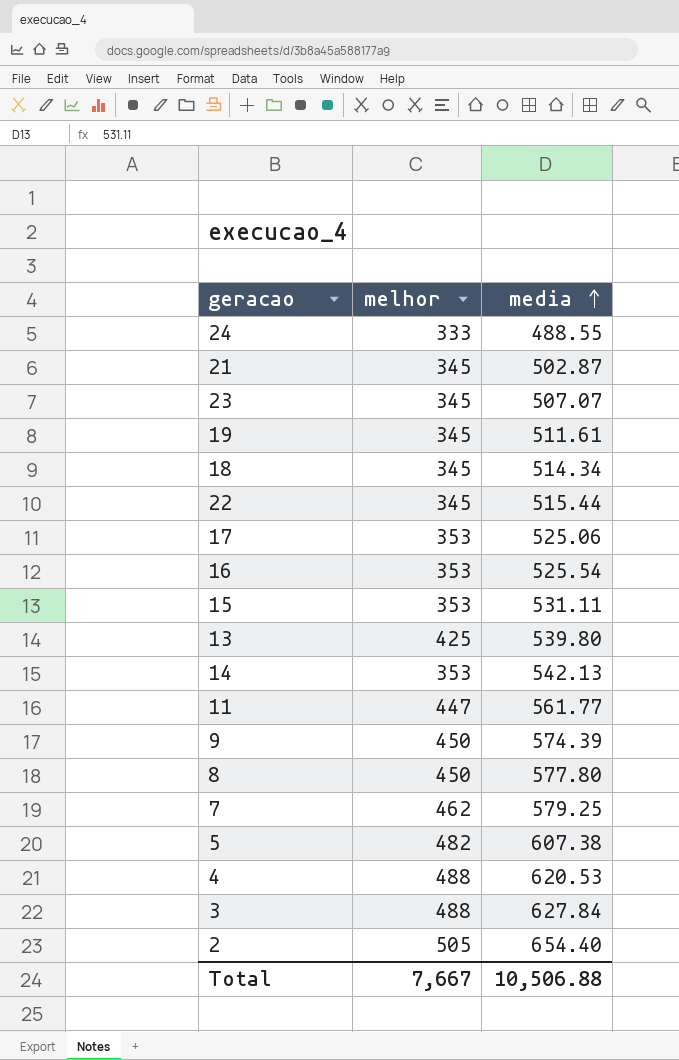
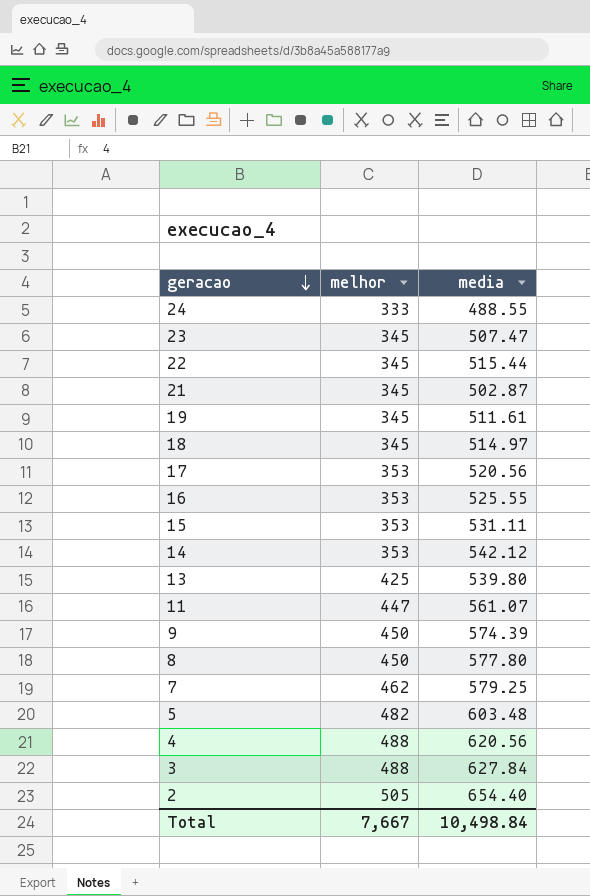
row order: media ascending -> geracao descending
23 | media: 507.07 -> 507.47
18 | media: 514.34 -> 514.97
17 | media: 525.06 -> 520.56
16 | media: 525.54 -> 525.55
14 | media: 542.13 -> 542.12
11 | media: 561.77 -> 561.07
5 | media: 607.38 -> 603.48
4 | media: 620.53 -> 620.56
Total | media: 10,506.88 -> 10,498.84

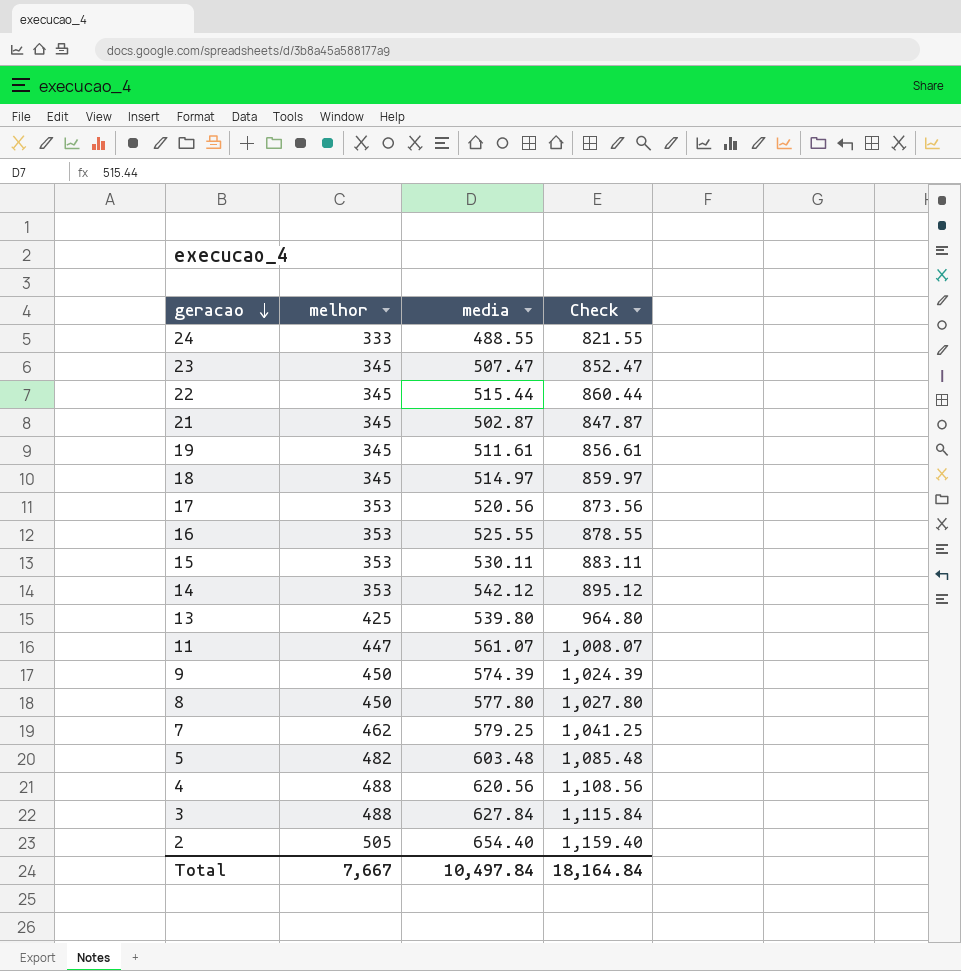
column Check | formula: none -> [melhor] + [media]
15 | media: 531.11 -> 530.11
Total | media: 10,498.84 -> 10,497.84

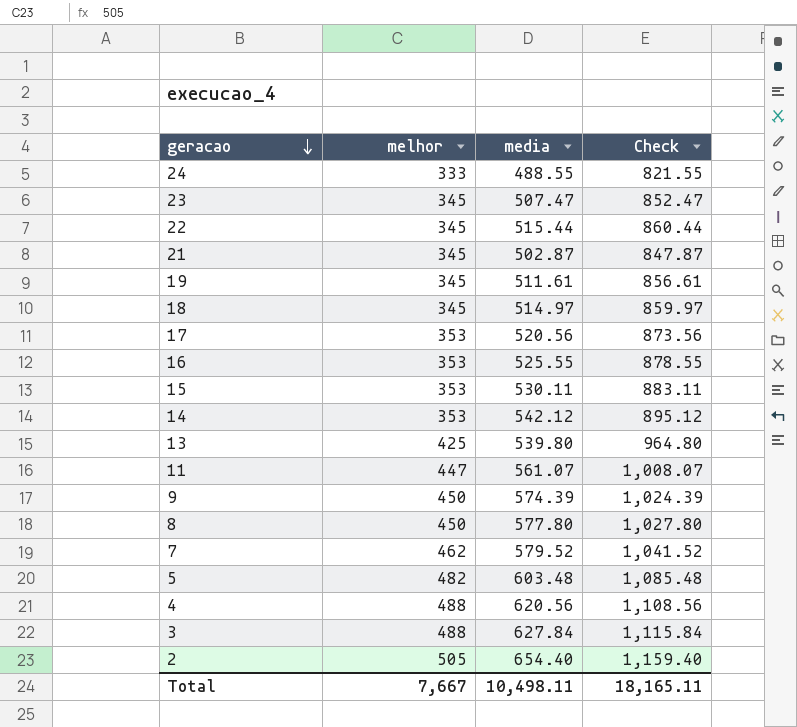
7 | media: 579.25 -> 579.52
7 | Check: 1,041.25 -> 1,041.52
Total | media: 10,497.84 -> 10,498.11
Total | Check: 18,164.84 -> 18,165.11

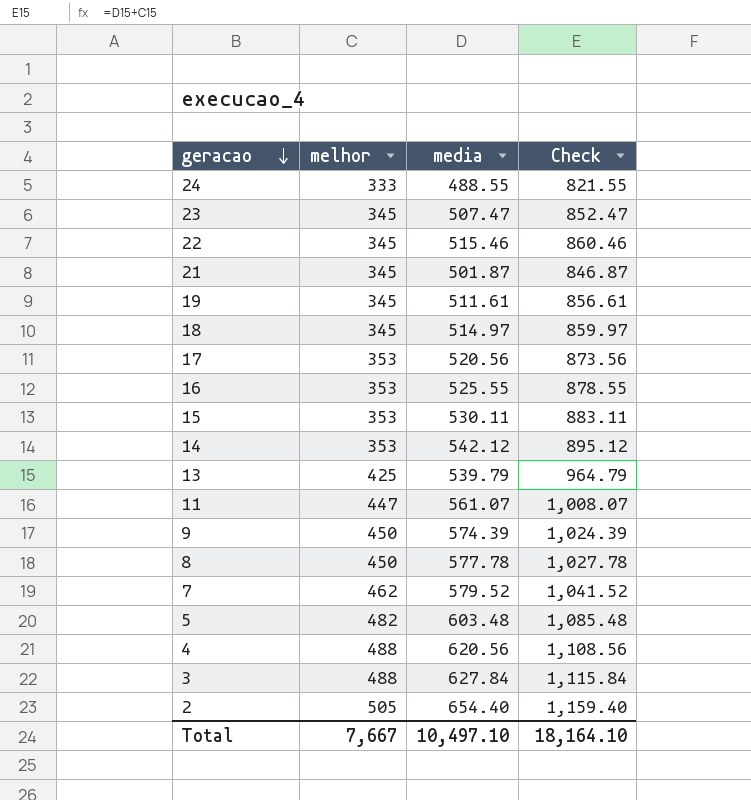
22 | media: 515.44 -> 515.46
22 | Check: 860.44 -> 860.46
21 | media: 502.87 -> 501.87
21 | Check: 847.87 -> 846.87
13 | media: 539.80 -> 539.79
13 | Check: 964.80 -> 964.79
8 | media: 577.80 -> 577.78
8 | Check: 1,027.80 -> 1,027.78
Total | media: 10,498.11 -> 10,497.10
Total | Check: 18,165.11 -> 18,164.10

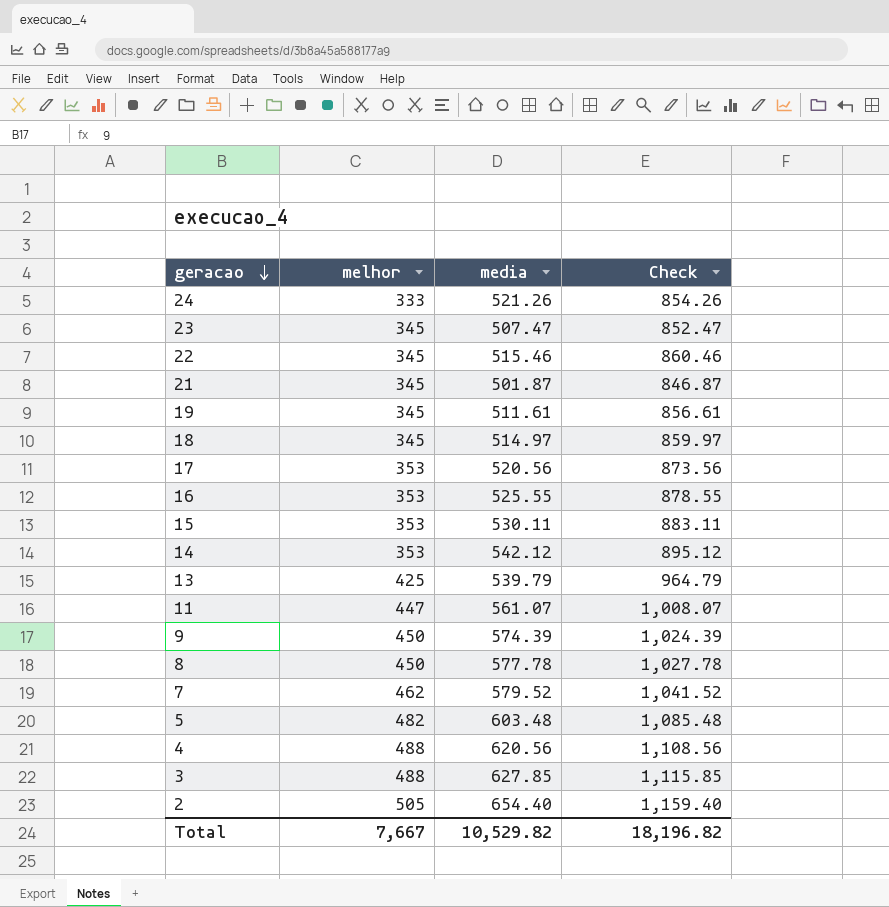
24 | media: 488.55 -> 521.26
24 | Check: 821.55 -> 854.26
3 | media: 627.84 -> 627.85
3 | Check: 1,115.84 -> 1,115.85
Total | media: 10,497.10 -> 10,529.82
Total | Check: 18,164.10 -> 18,196.82

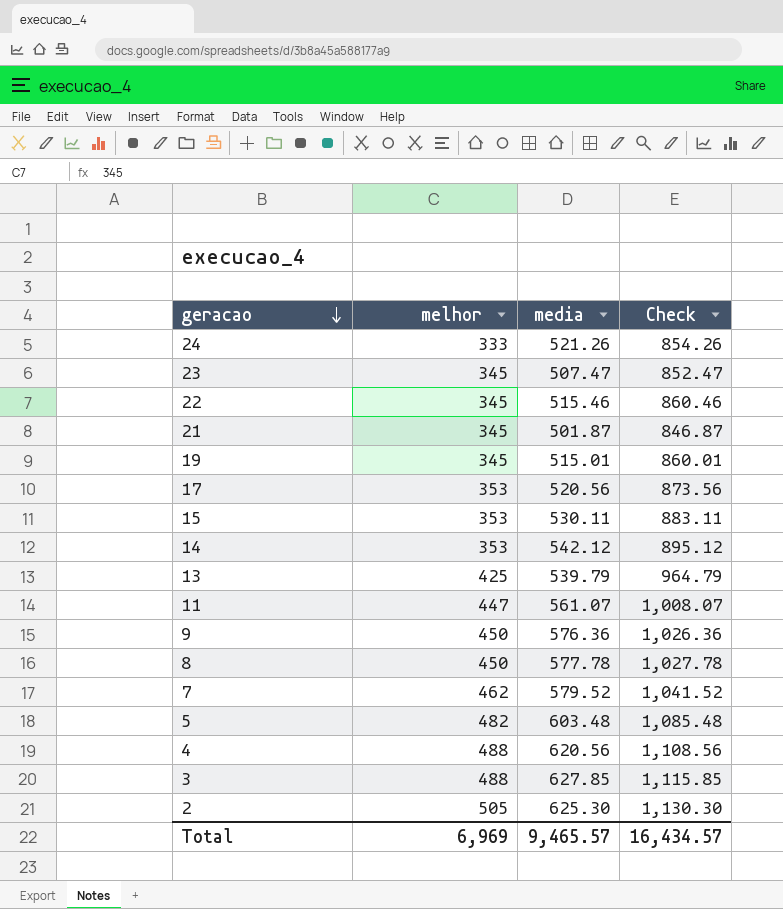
row 18: 345 | 514.97 | 859.97 -> none
row 16: 353 | 525.55 | 878.55 -> none
19 | media: 511.61 -> 515.01
19 | Check: 856.61 -> 860.01
9 | media: 574.39 -> 576.36
9 | Check: 1,024.39 -> 1,026.36
2 | media: 654.40 -> 625.30
2 | Check: 1,159.40 -> 1,130.30
Total | melhor: 7,667 -> 6,969
Total | media: 10,529.82 -> 9,465.57
Total | Check: 18,196.82 -> 16,434.57

